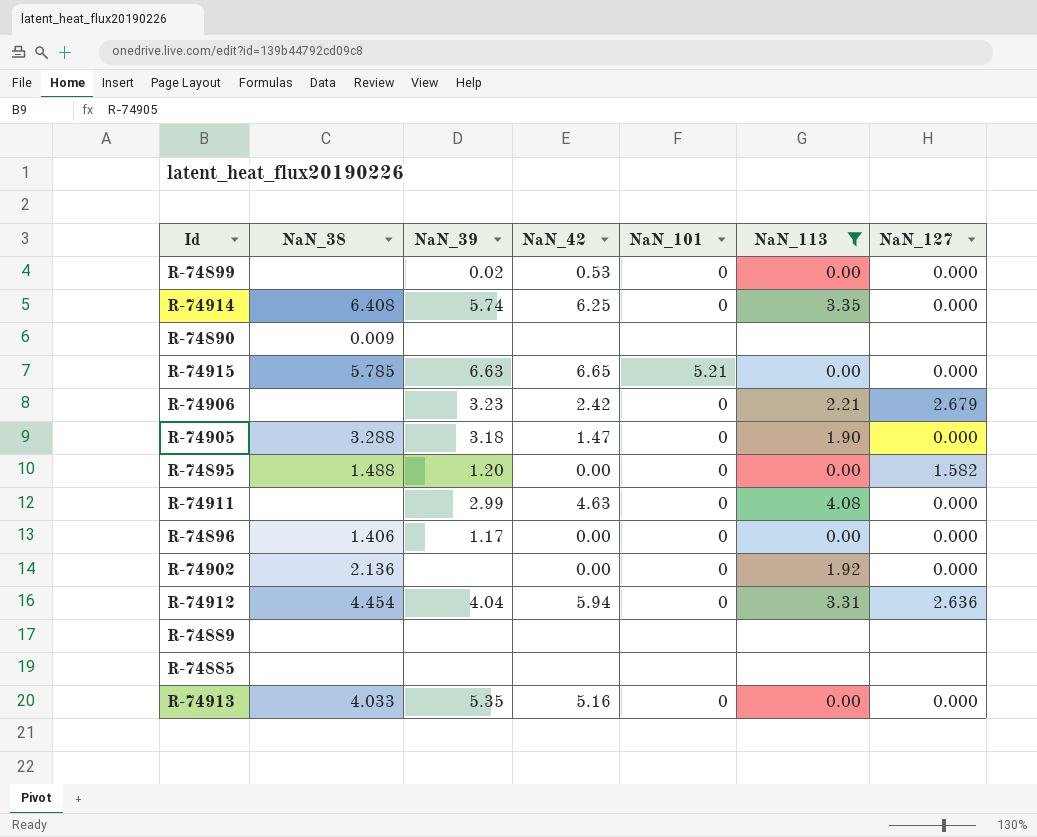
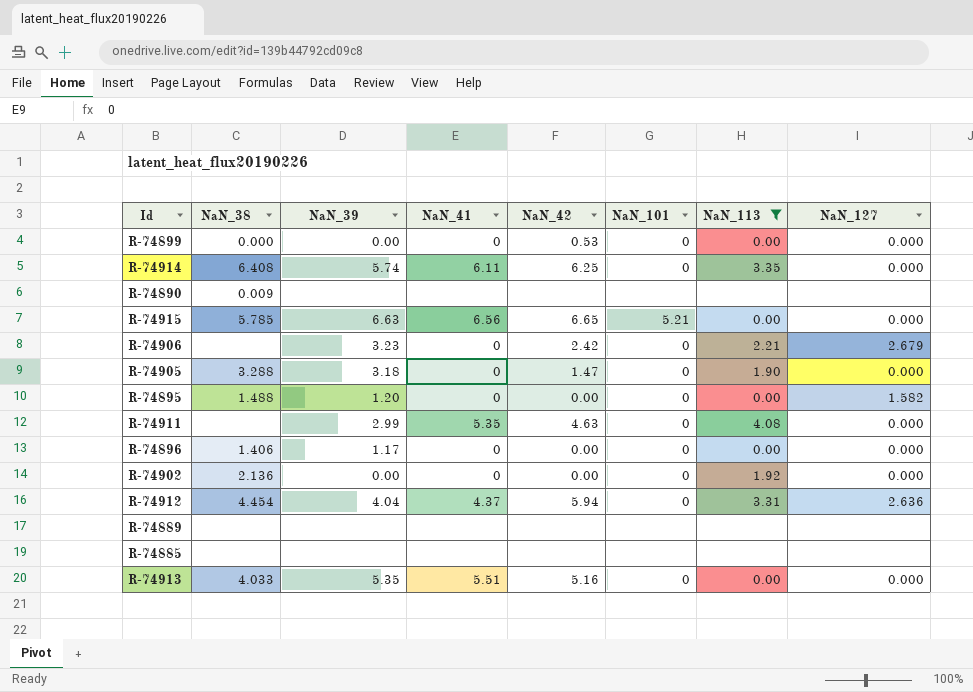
column NaN_41 | position: none -> 4
R-74899 | NaN_38: none -> 0.000
R-74899 | NaN_39: 0.02 -> 0.00
R-74902 | NaN_39: none -> 0.00

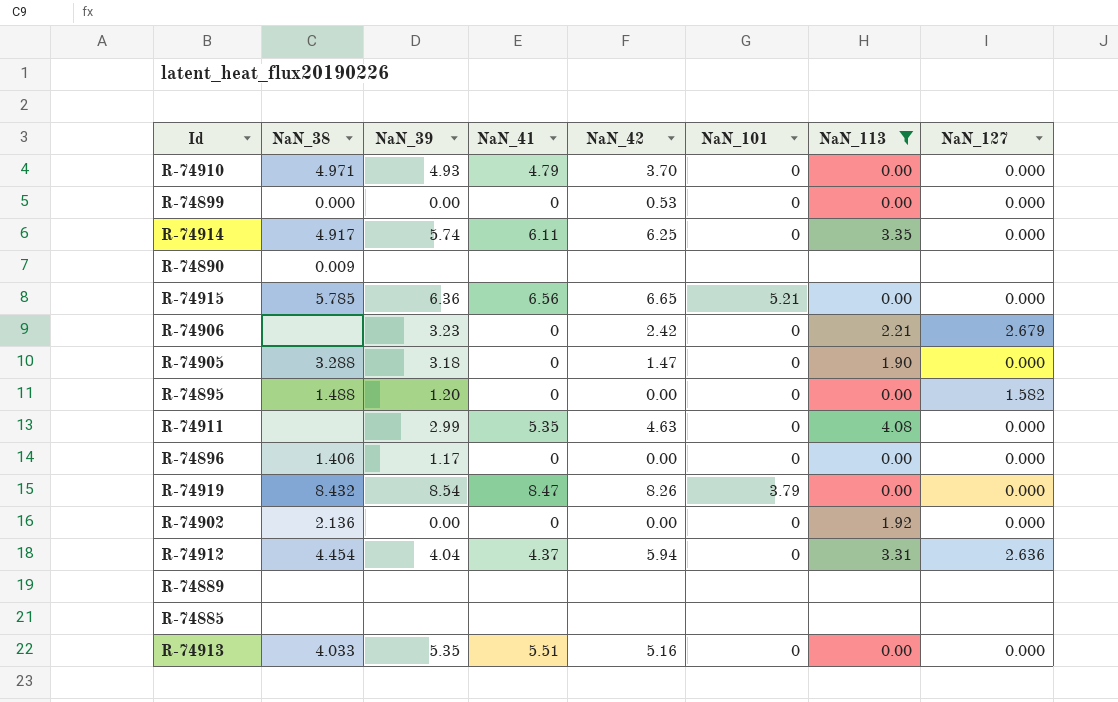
row R-74910: none -> 4.971 | 4.93 | 4.79 | 3.70 | 0 | 0.00 | 0.000
R-74914 | NaN_38: 6.408 -> 4.917
R-74915 | NaN_39: 6.63 -> 6.36
row R-74919: none -> 8.432 | 8.54 | 8.47 | 8.26 | 3.79 | 0.00 | 0.000

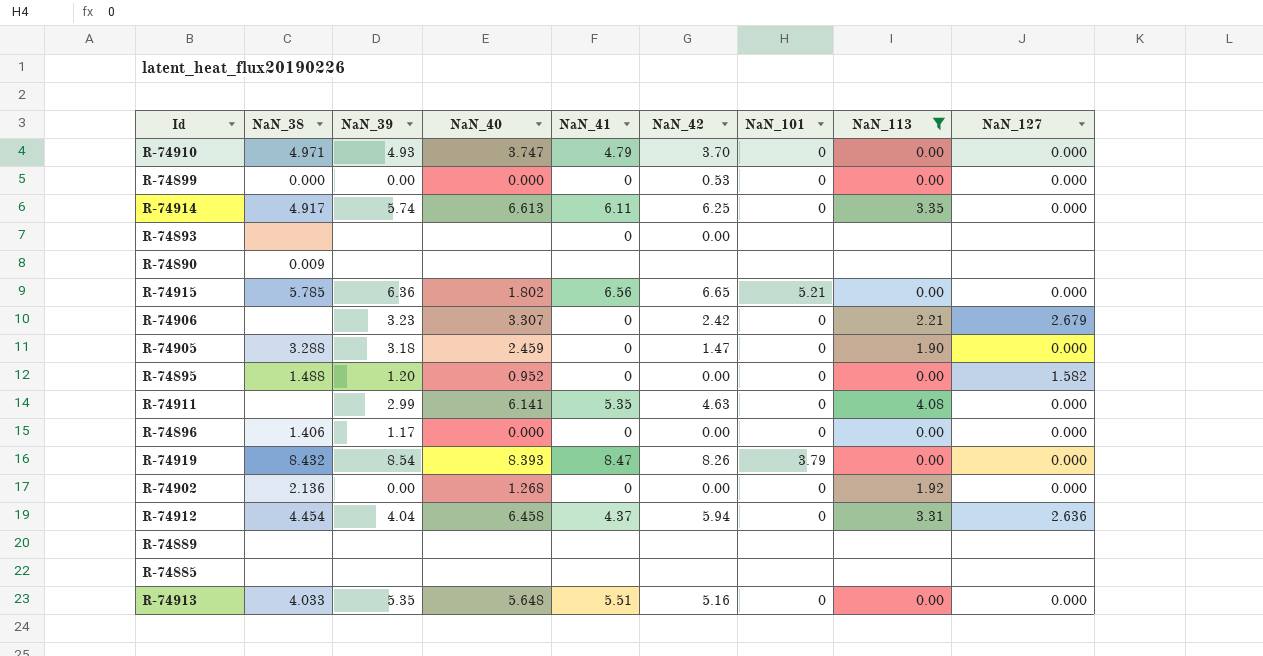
column NaN_40 | position: none -> 4
row R-74893: none -> none | none | none | 0 | 0.00 | none | none | none

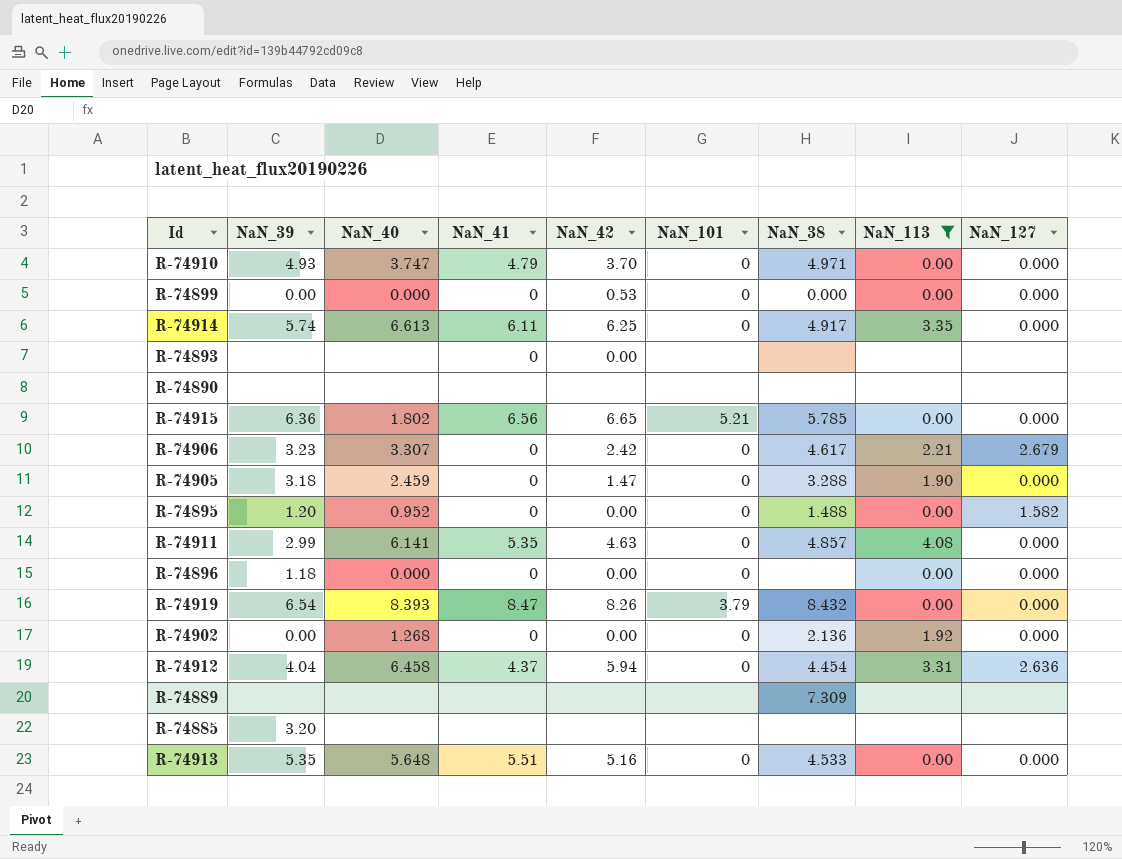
column NaN_38 | position: 2 -> 7
R-74890 | NaN_38: 0.009 -> none
R-74906 | NaN_38: none -> 4.617
R-74911 | NaN_38: none -> 4.857
R-74896 | NaN_39: 1.17 -> 1.18
R-74896 | NaN_38: 1.406 -> none
R-74919 | NaN_39: 8.54 -> 6.54
R-74889 | NaN_38: none -> 7.309
R-74885 | NaN_39: none -> 3.20
R-74913 | NaN_38: 4.033 -> 4.533

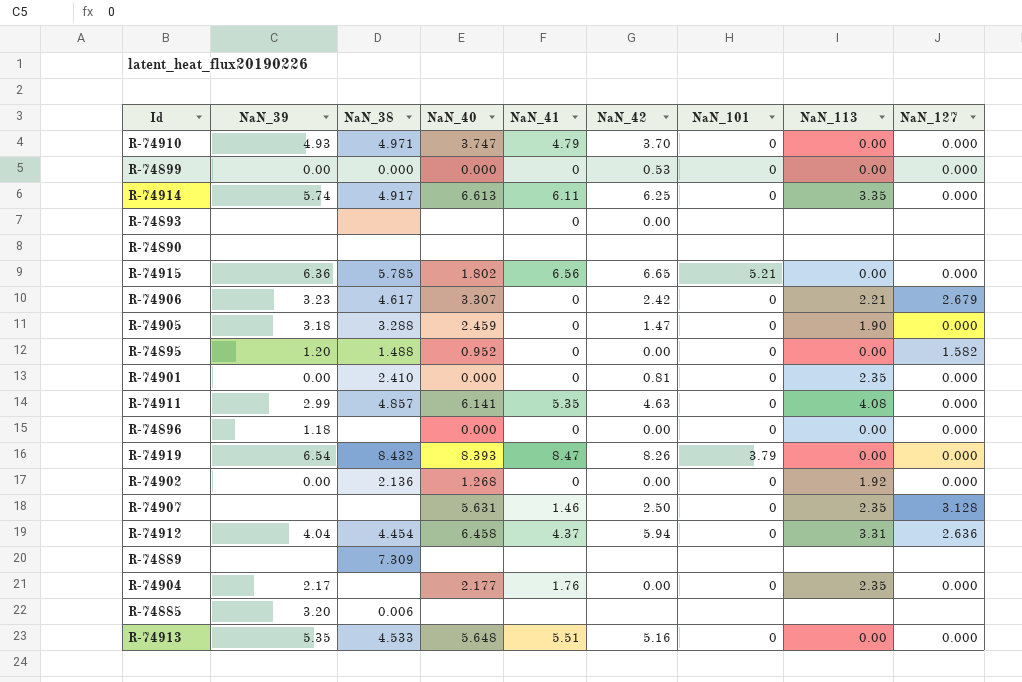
filter: NaN_113 != 2.35 -> none
column NaN_38 | position: 7 -> 3
R-74885 | NaN_38: none -> 0.006

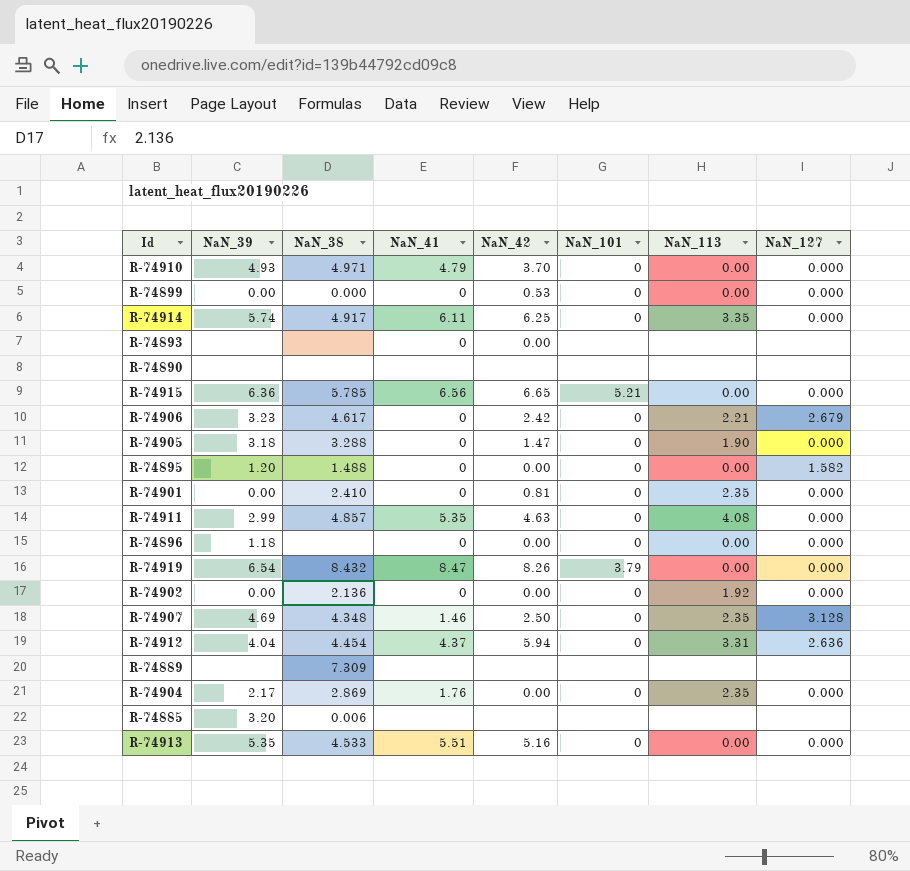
column NaN_40 | position: 4 -> none
R-74907 | NaN_39: none -> 4.69
R-74907 | NaN_38: none -> 4.348
R-74904 | NaN_38: none -> 2.869

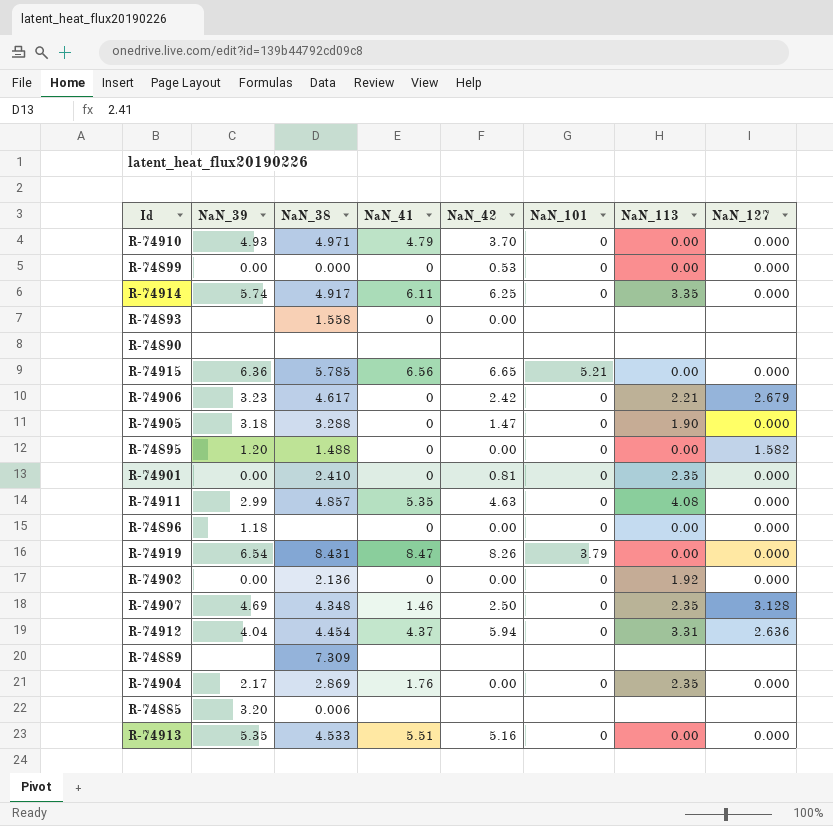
R-74893 | NaN_38: none -> 1.558
R-74919 | NaN_38: 8.432 -> 8.431

